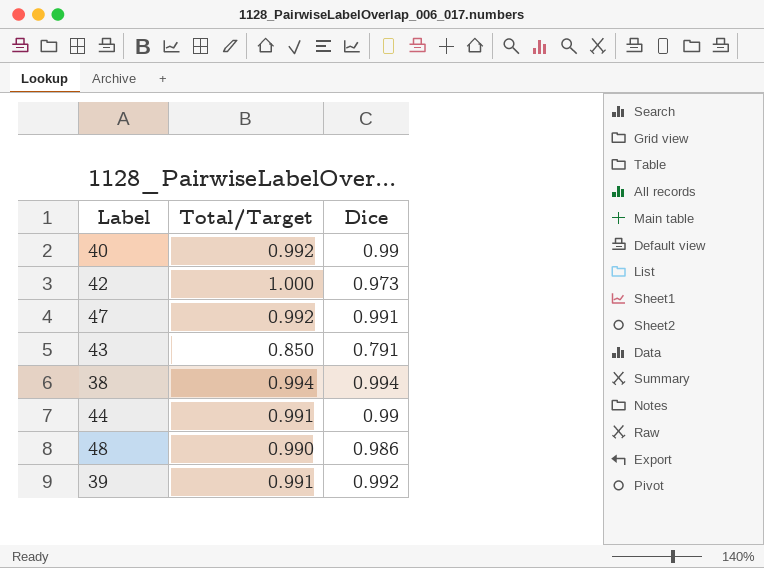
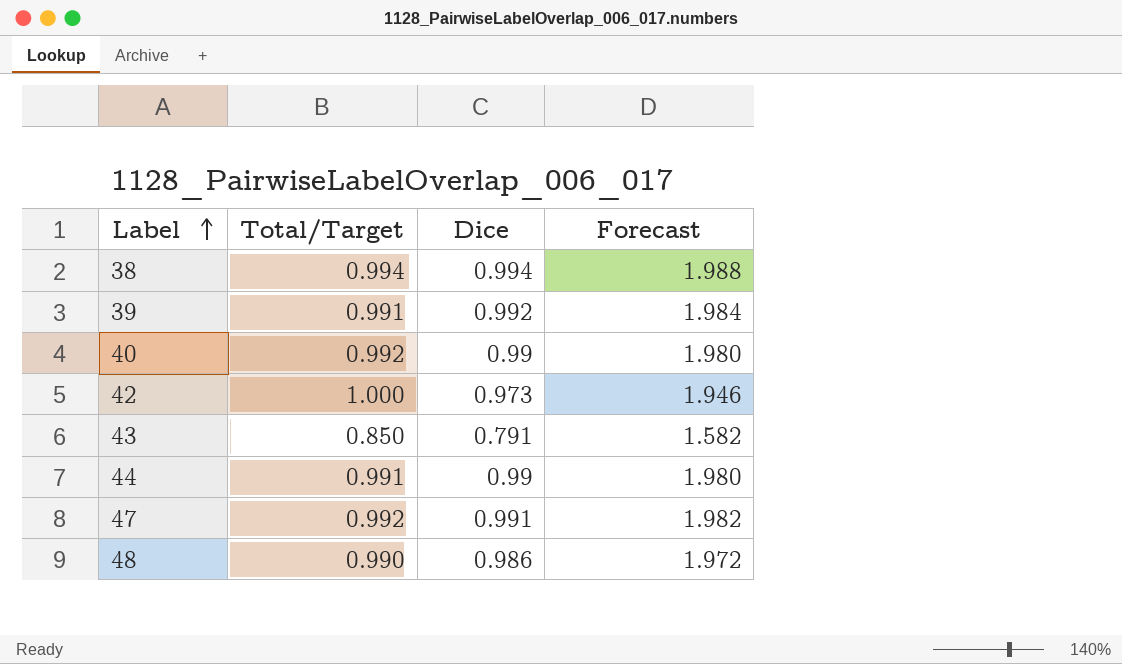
row order: none -> Label ascending
column Forecast | formula: none -> [Dice] * 2

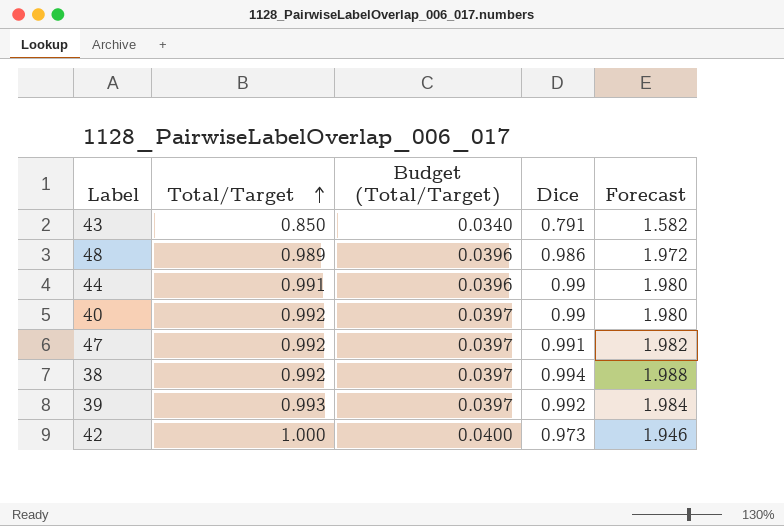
row order: Label ascending -> Total/Target ascending
column Budget (Total/Target) | formula: none -> [Total/Target] * 0.04
48 | Total/Target: 0.990 -> 0.989
38 | Total/Target: 0.994 -> 0.992
39 | Total/Target: 0.991 -> 0.993

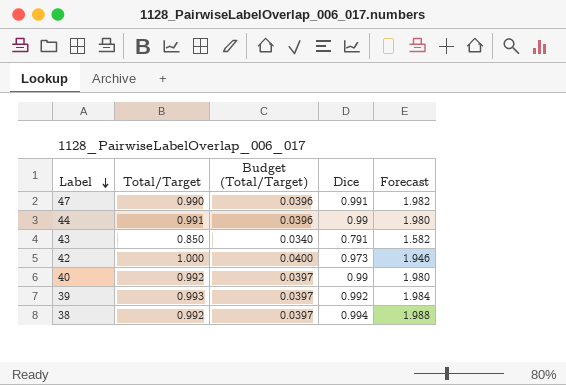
row order: Total/Target ascending -> Label descending
row 48: 0.989 | 0.0396 | 0.986 | 1.972 -> none
47 | Total/Target: 0.992 -> 0.990
47 | Budget (Total/Target): 0.0397 -> 0.0396

